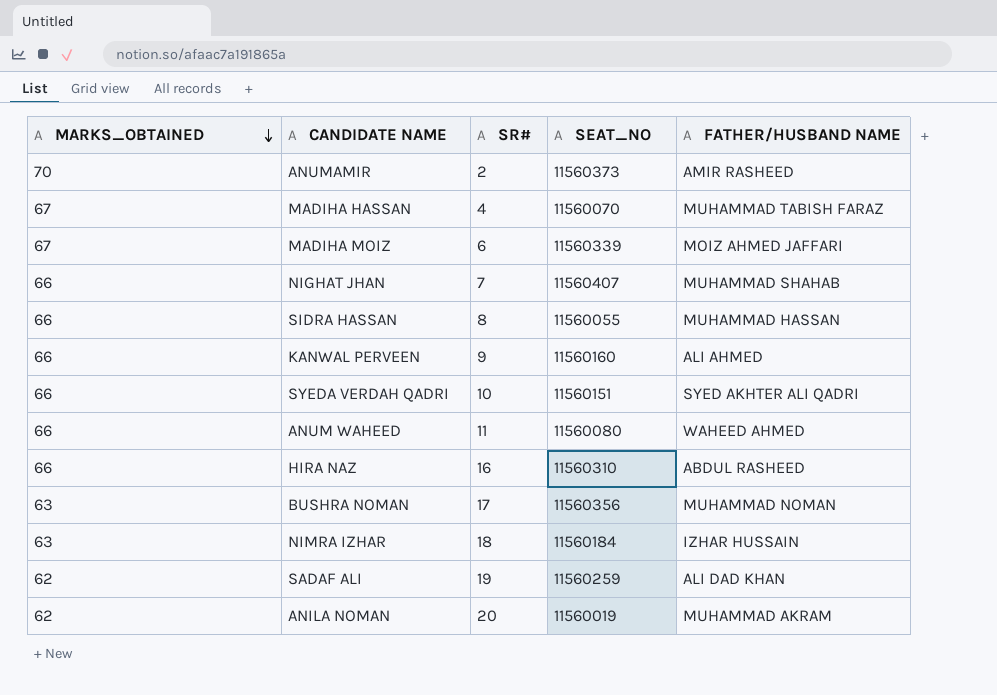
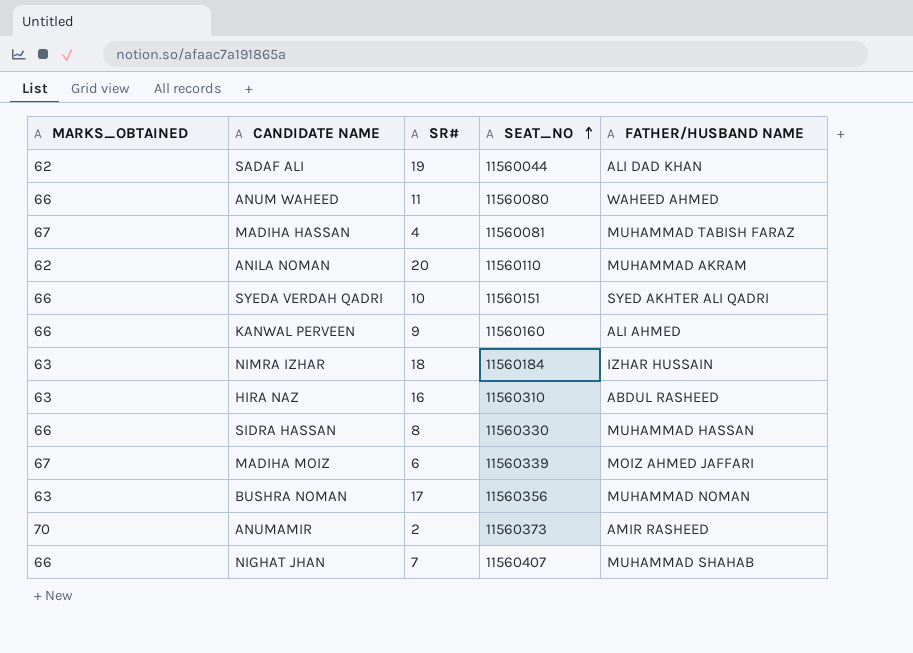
row order: MARKS_OBTAINED descending -> SEAT_NO ascending
SADAF ALI | SEAT_NO: 11560259 -> 11560044
MADIHA HASSAN | SEAT_NO: 11560070 -> 11560081
ANILA NOMAN | SEAT_NO: 11560019 -> 11560110
HIRA NAZ | MARKS_OBTAINED: 66 -> 63
SIDRA HASSAN | SEAT_NO: 11560055 -> 11560330

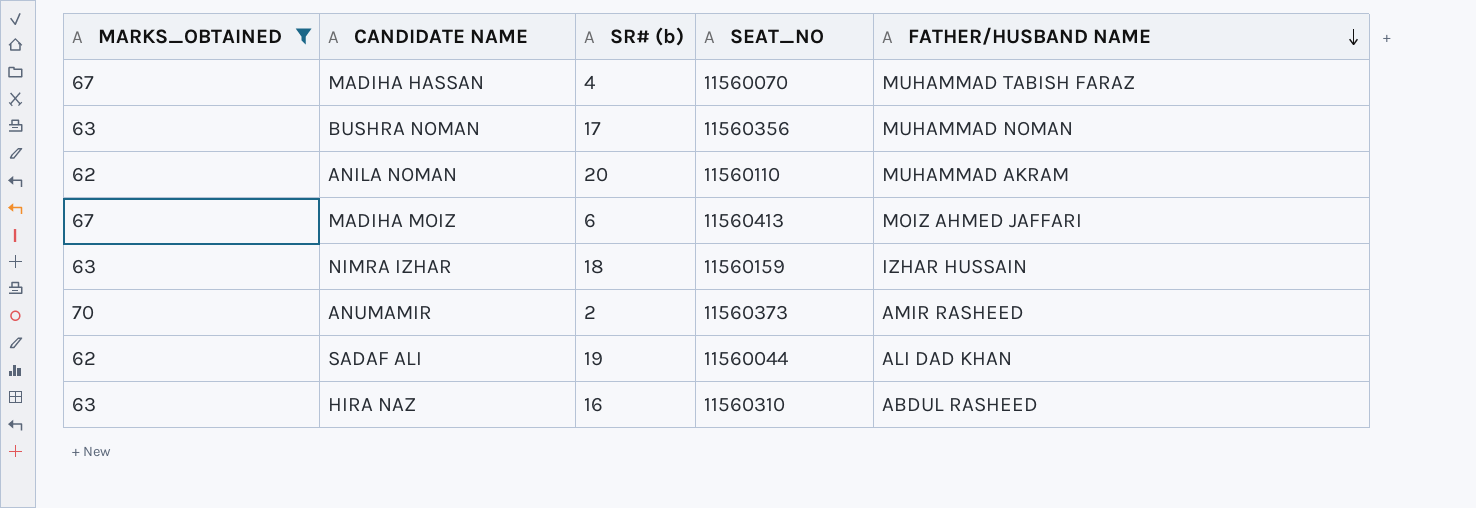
filter: none -> MARKS_OBTAINED != 66
row order: SEAT_NO ascending -> FATHER/HUSBAND NAME descending
column name: SR# -> SR# (b)
MADIHA HASSAN | SEAT_NO: 11560081 -> 11560070
MADIHA MOIZ | SEAT_NO: 11560339 -> 11560413
NIMRA IZHAR | SEAT_NO: 11560184 -> 11560159

